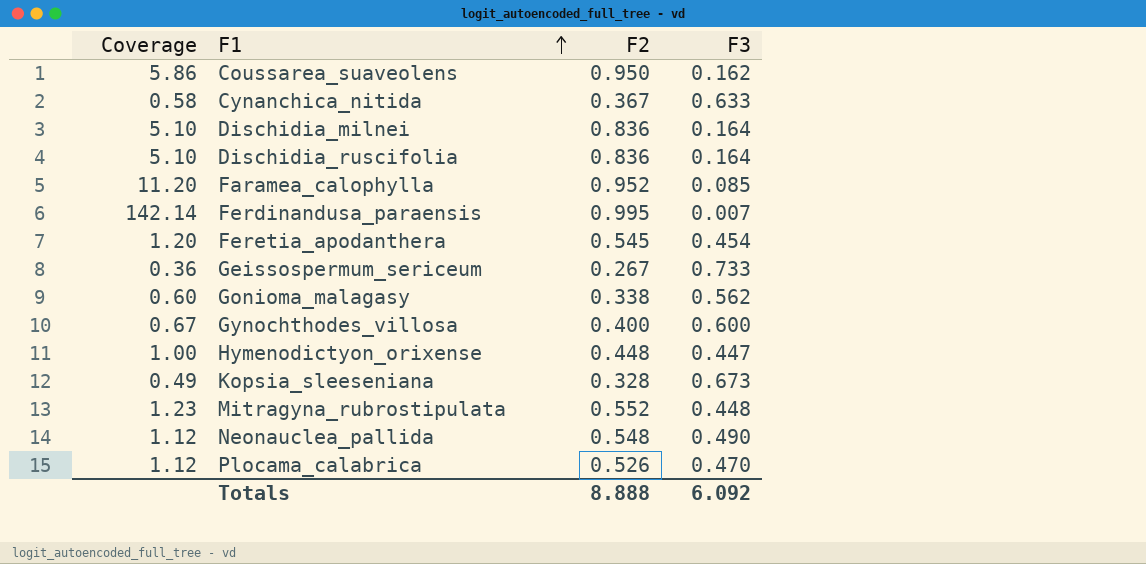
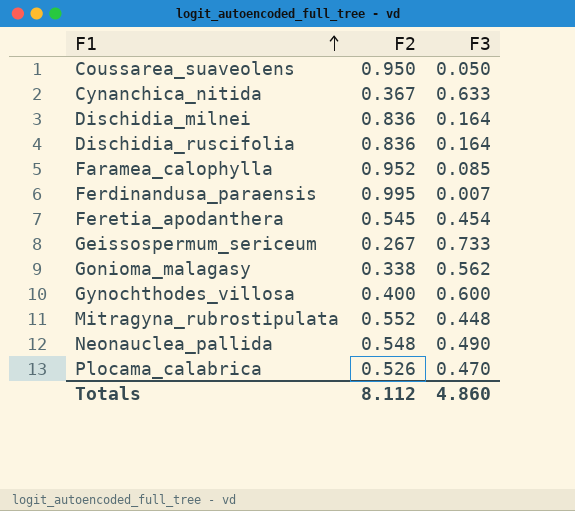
column Coverage | formula: [F2] / [F3] -> none
row Hymenodictyon_orixense: 1.00 | 0.448 | 0.447 -> none
row Kopsia_sleeseniana: 0.49 | 0.328 | 0.673 -> none
Coussarea_suaveolens | F3: 0.162 -> 0.050
Totals | F2: 8.888 -> 8.112
Totals | F3: 6.092 -> 4.860

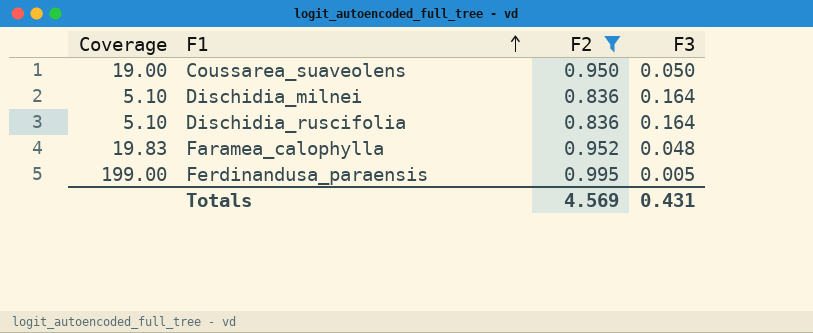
filter: none -> F2 >= 0.836
column Coverage | formula: none -> [F2] / [F3]
Faramea_calophylla | F3: 0.085 -> 0.048
Ferdinandusa_paraensis | F3: 0.007 -> 0.005
Totals | F2: 8.112 -> 4.569
Totals | F3: 4.860 -> 0.431

